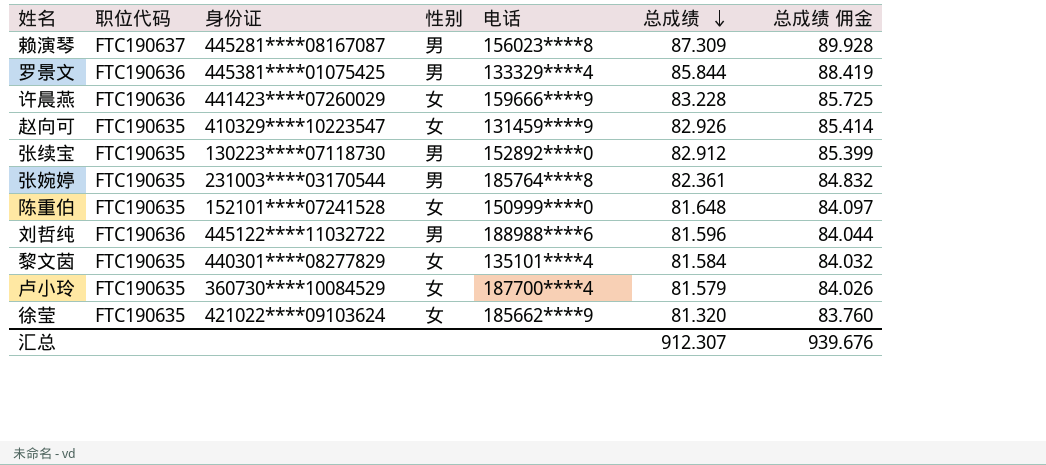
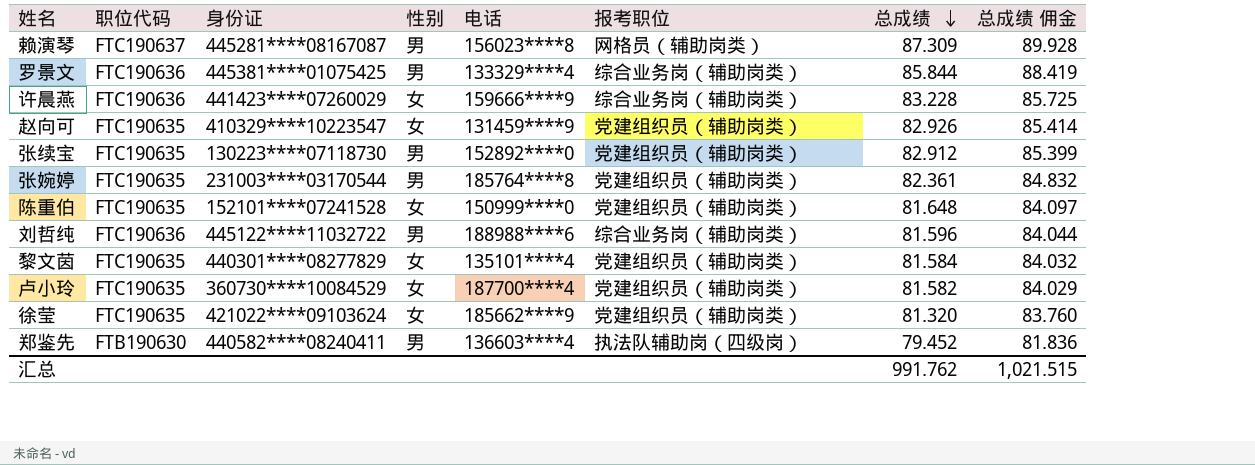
column 报考职位 | position: none -> 6
卢小玲 | 总成绩: 81.579 -> 81.582
卢小玲 | 总成绩 佣金: 84.026 -> 84.029
row 郑鉴先: none -> FTB190630 | 440582****08240411 | 男 | 136603****4 | 执法队辅助岗（四级岗） | 79.452 | 81.836
汇总 | 总成绩: 912.307 -> 991.762
汇总 | 总成绩 佣金: 939.676 -> 1,021.515

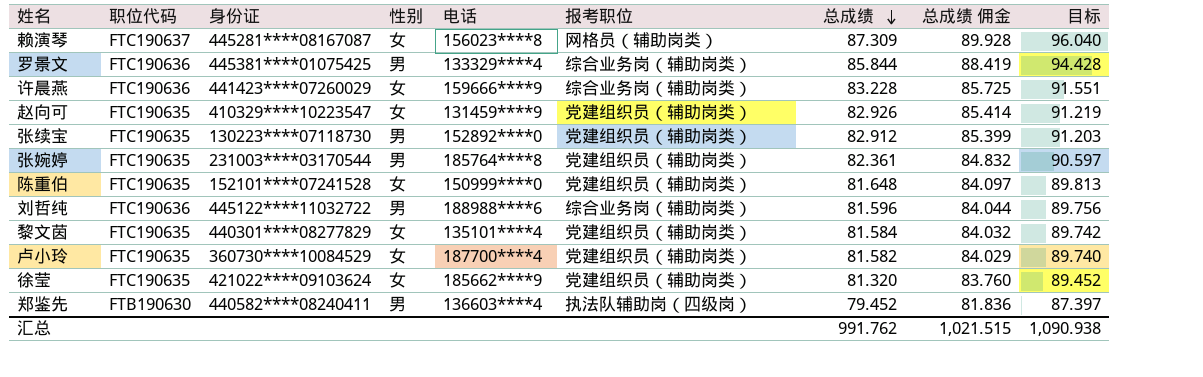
column 目标 | formula: none -> [总成绩] * 1.1
赖演琴 | 性别: 男 -> 女

